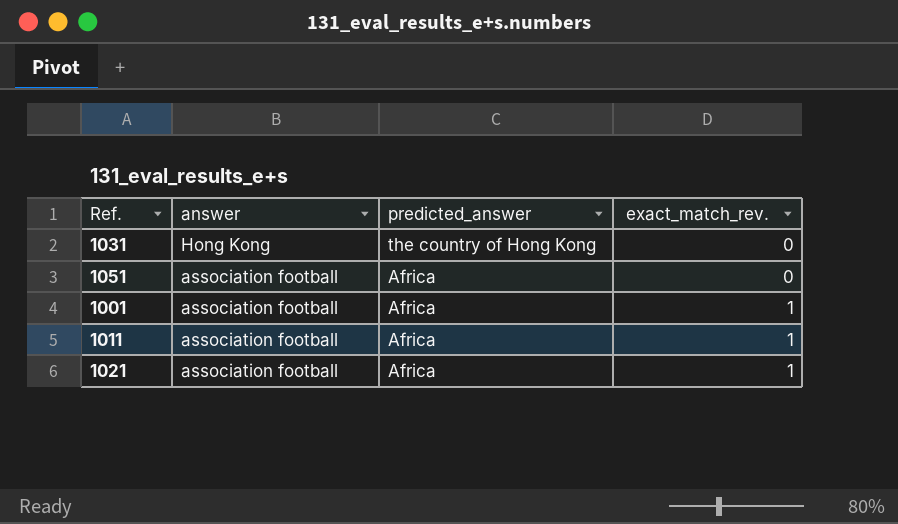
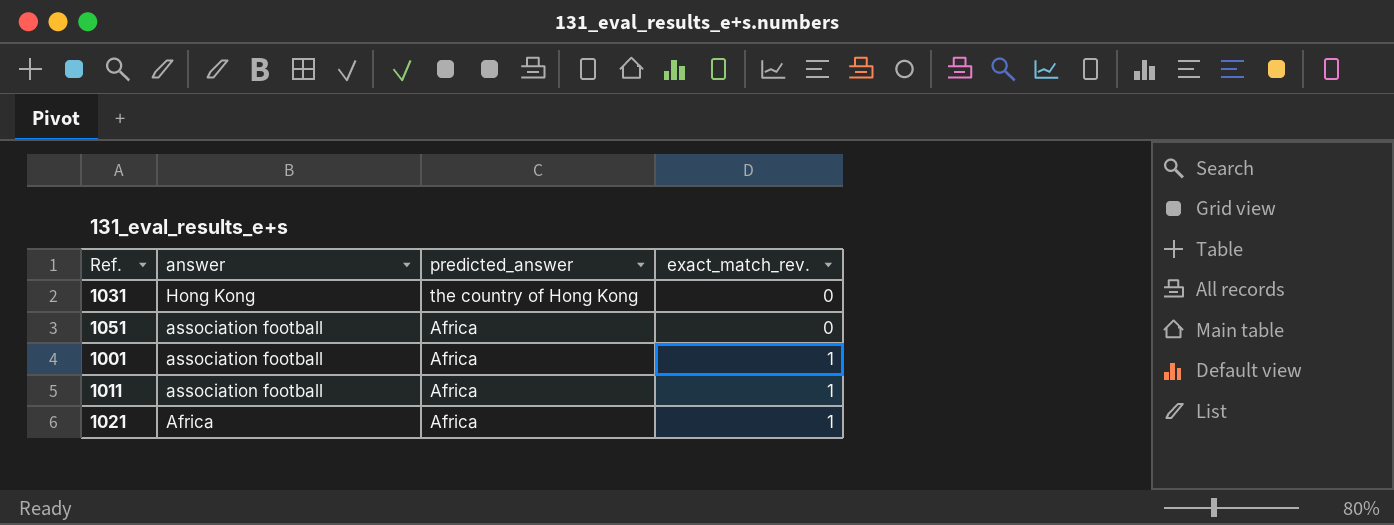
1021 | answer: association football -> Africa

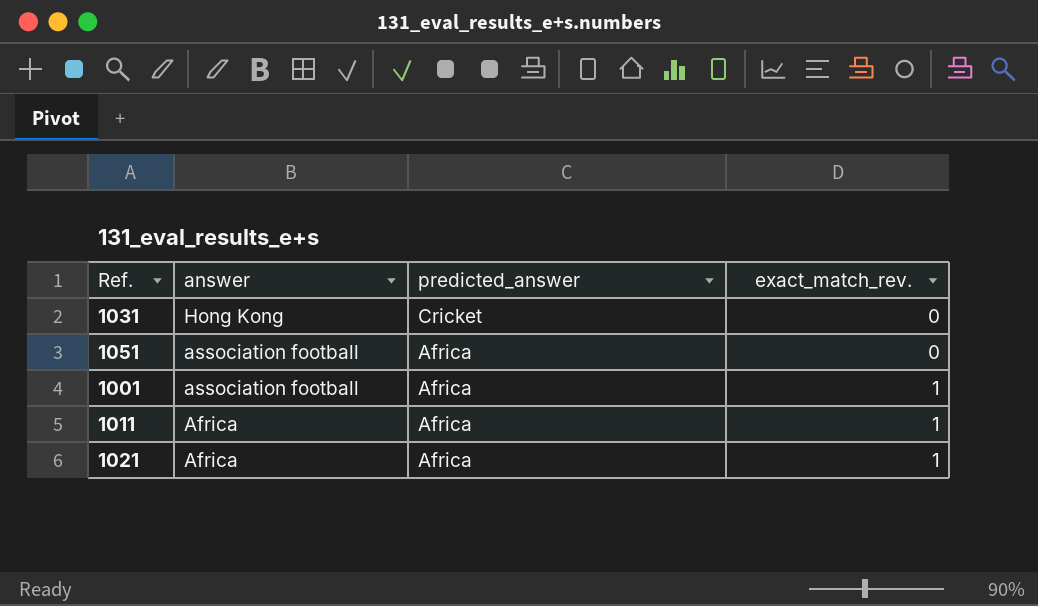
1031 | predicted_answer: the country of Hong Kong -> Cricket
1011 | answer: association football -> Africa

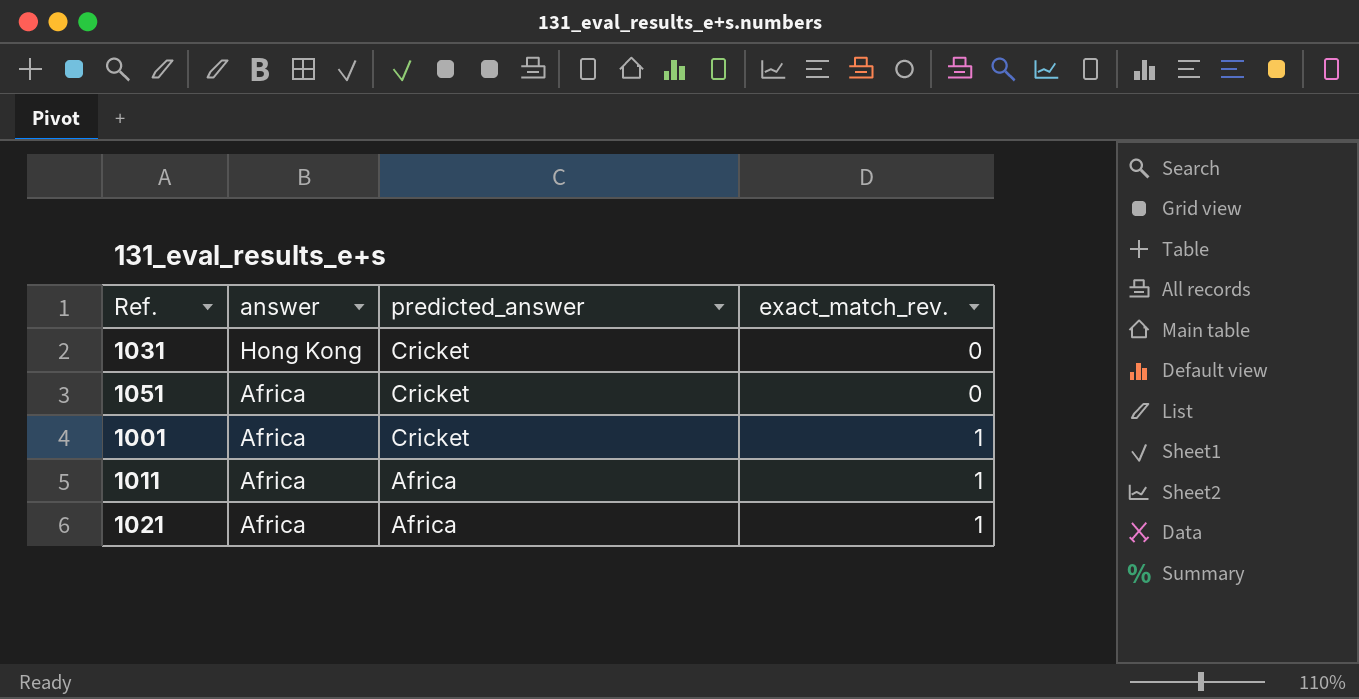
1051 | answer: association football -> Africa
1051 | predicted_answer: Africa -> Cricket
1001 | answer: association football -> Africa
1001 | predicted_answer: Africa -> Cricket

